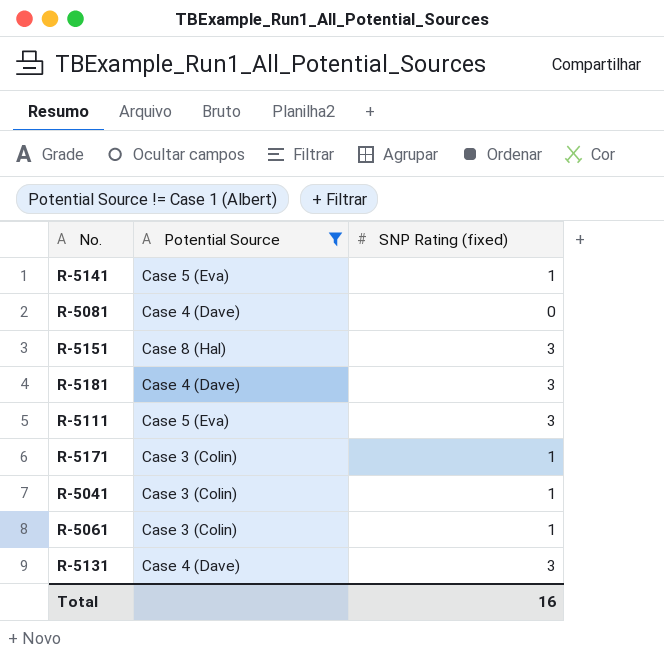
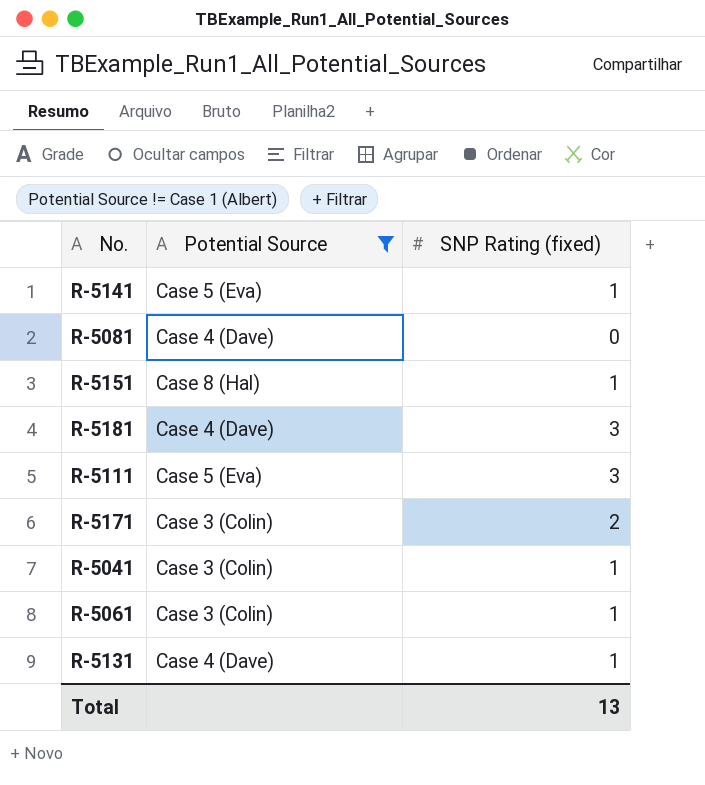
R-5151 | SNP Rating (fixed): 3 -> 1
R-5171 | SNP Rating (fixed): 1 -> 2
R-5131 | SNP Rating (fixed): 3 -> 1
Total | SNP Rating (fixed): 16 -> 13

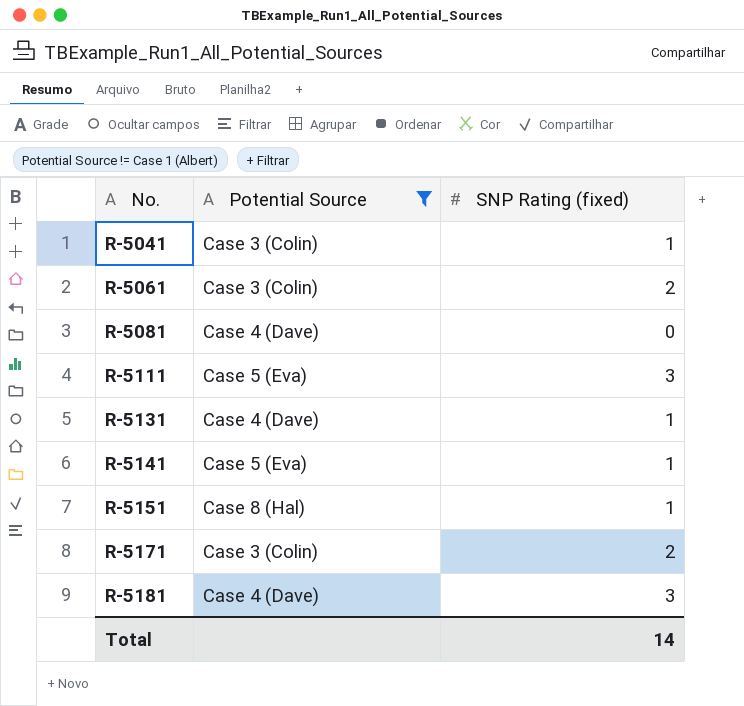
row order: none -> No. ascending
R-5061 | SNP Rating (fixed): 1 -> 2
Total | SNP Rating (fixed): 13 -> 14

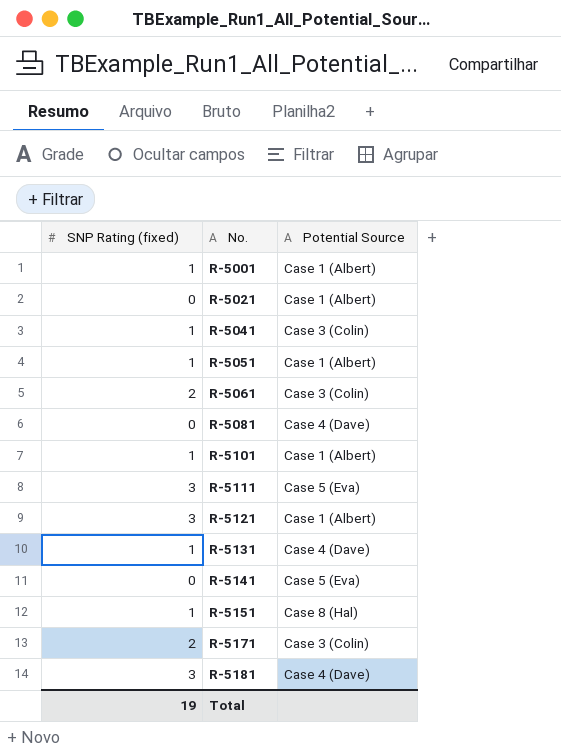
filter: Potential Source != Case 1 (Albert) -> none
column SNP Rating (fixed) | position: 3 -> 1
R-5141 | SNP Rating (fixed): 1 -> 0
Total | SNP Rating (fixed): 14 -> 19

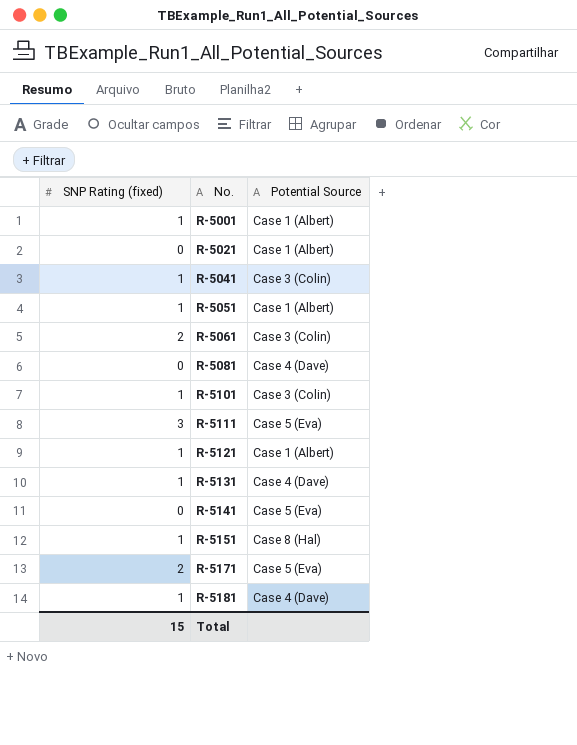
R-5101 | Potential Source: Case 1 (Albert) -> Case 3 (Colin)
R-5121 | SNP Rating (fixed): 3 -> 1
R-5171 | Potential Source: Case 3 (Colin) -> Case 5 (Eva)
R-5181 | SNP Rating (fixed): 3 -> 1
Total | SNP Rating (fixed): 19 -> 15

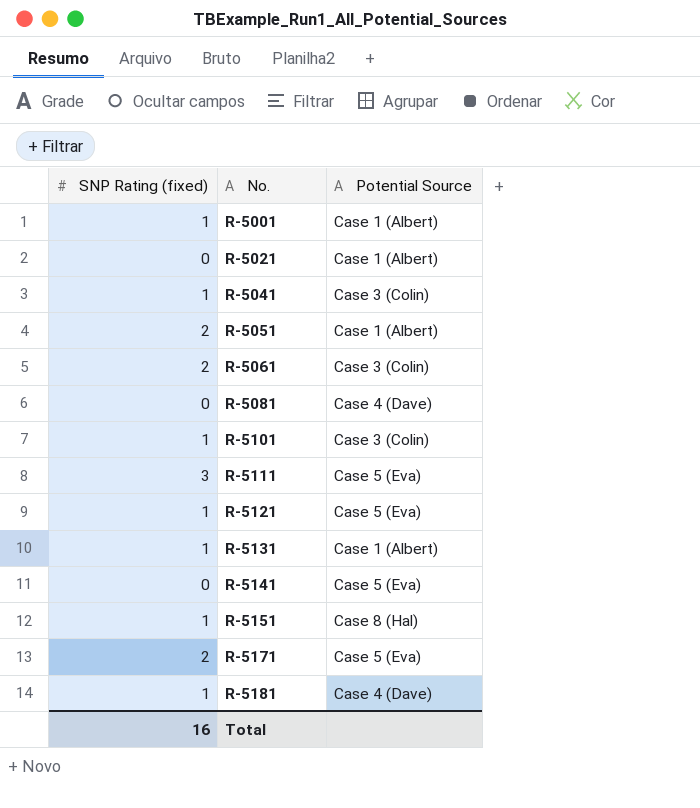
R-5051 | SNP Rating (fixed): 1 -> 2
R-5121 | Potential Source: Case 1 (Albert) -> Case 5 (Eva)
R-5131 | Potential Source: Case 4 (Dave) -> Case 1 (Albert)
Total | SNP Rating (fixed): 15 -> 16

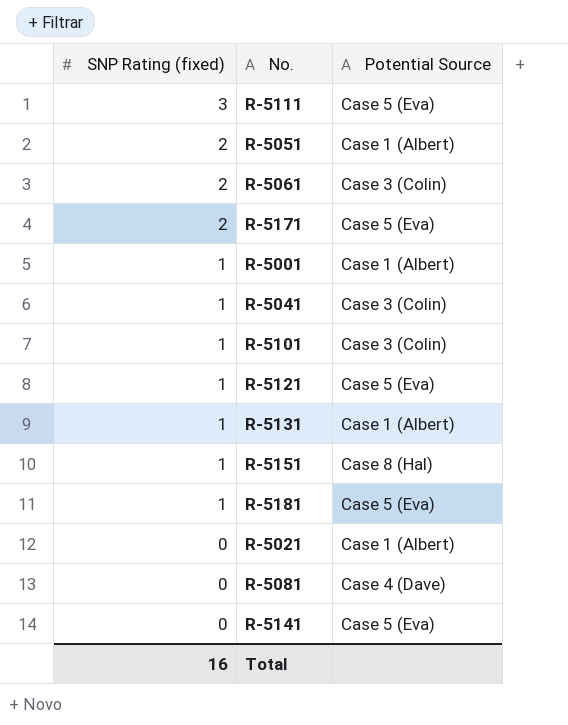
row order: No. ascending -> SNP Rating (fixed) descending
R-5181 | Potential Source: Case 4 (Dave) -> Case 5 (Eva)

